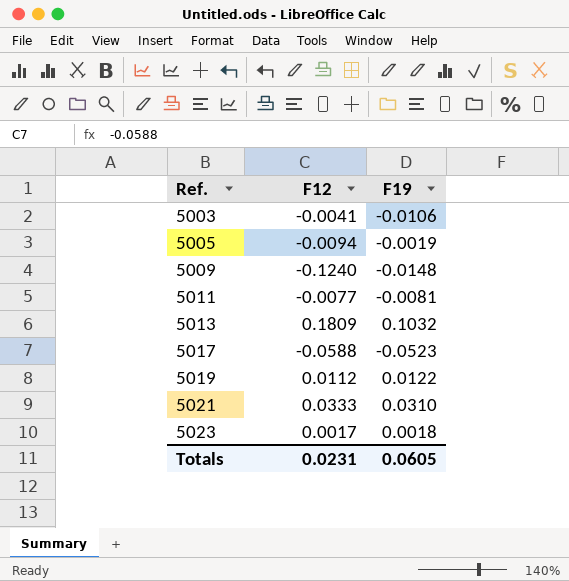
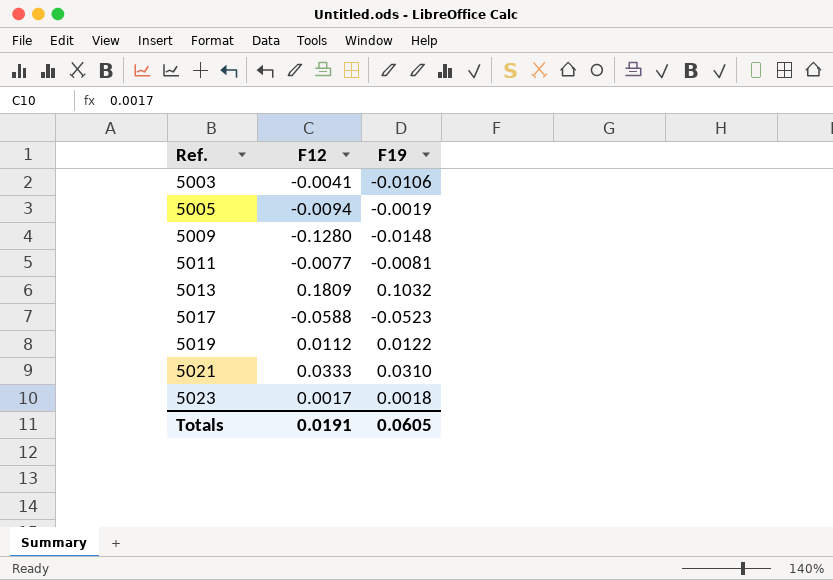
5009 | F12: -0.1240 -> -0.1280
Totals | F12: 0.0231 -> 0.0191

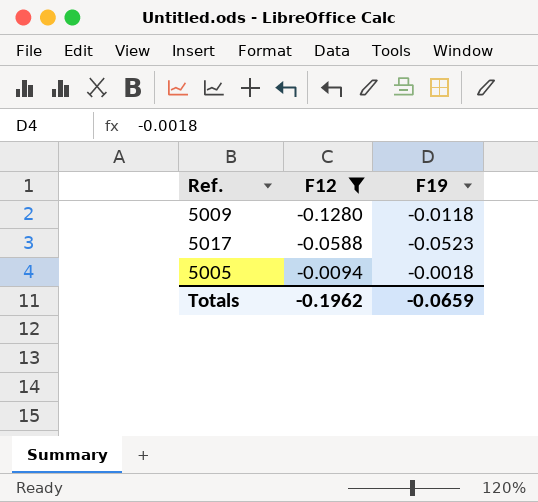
filter: none -> F12 <= -0.0094
row order: Ref. ascending -> F12 ascending
5009 | F19: -0.0148 -> -0.0118
5005 | F19: -0.0019 -> -0.0018
Totals | F12: 0.0191 -> -0.1962
Totals | F19: 0.0605 -> -0.0659

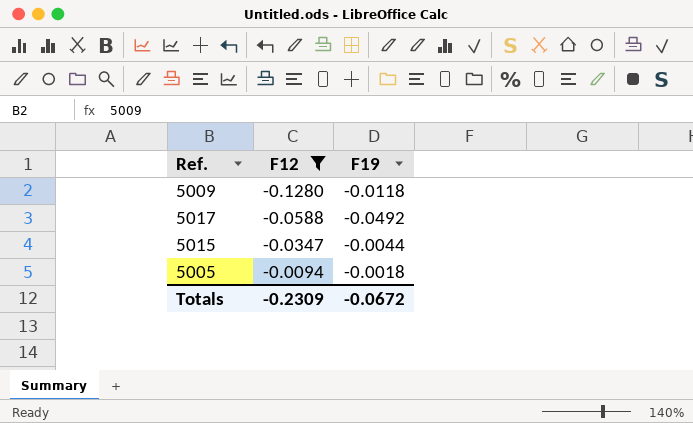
5017 | F19: -0.0523 -> -0.0492
row 5015: none -> -0.0347 | -0.0044
Totals | F12: -0.1962 -> -0.2309
Totals | F19: -0.0659 -> -0.0672

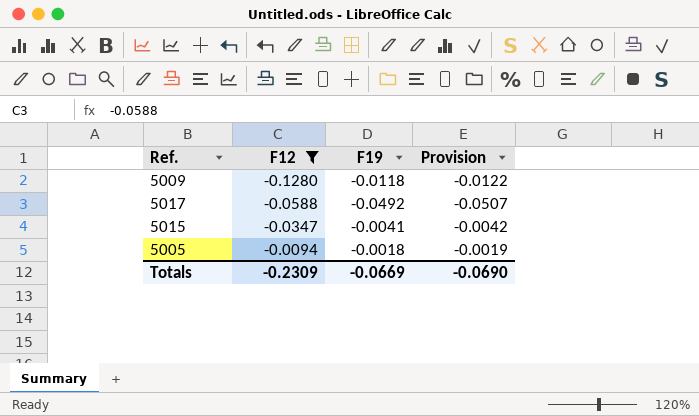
column Provision | formula: none -> [F19] * 1.03
5015 | F19: -0.0044 -> -0.0041
Totals | F19: -0.0672 -> -0.0669

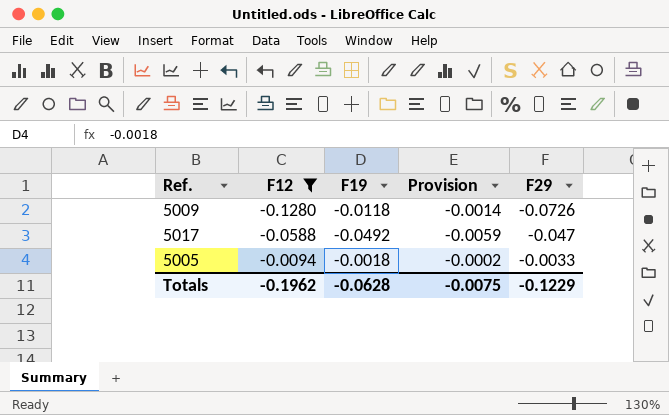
column Provision | formula: [F19] * 1.03 -> [F19] * 0.12
column F29 | position: none -> 5
row 5015: -0.0347 | -0.0041 | -0.0042 -> none
Totals | F12: -0.2309 -> -0.1962
Totals | F19: -0.0669 -> -0.0628
Totals | Provision: -0.0690 -> -0.0075

